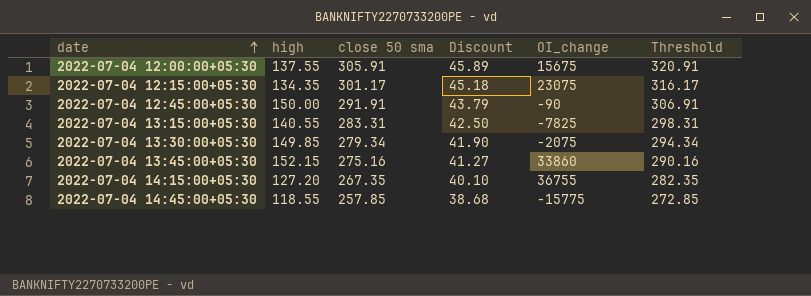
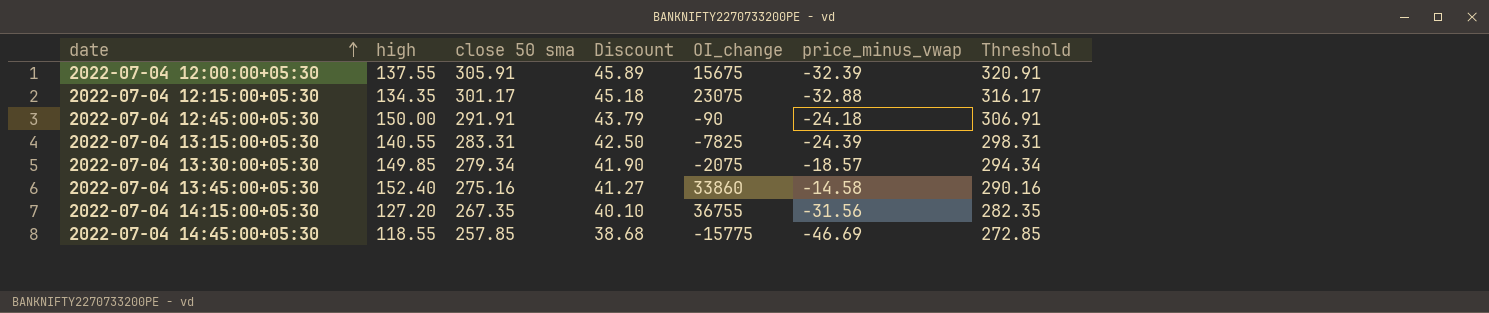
column price_minus_vwap | position: none -> 6
2022-07-04 13:45:00+05:30 | high: 152.15 -> 152.40

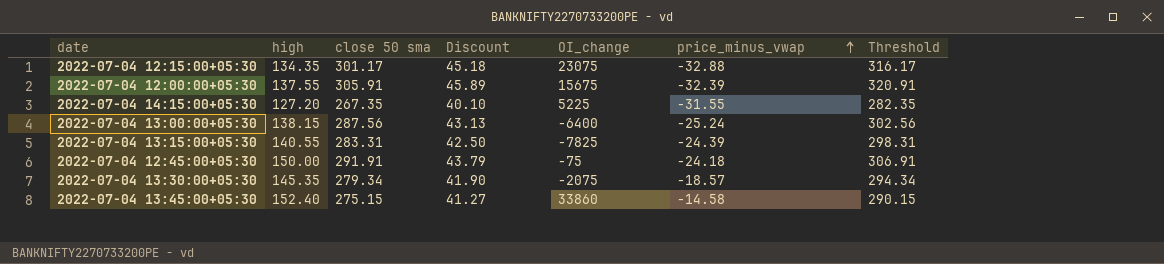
row order: date ascending -> price_minus_vwap ascending
row 2022-07-04 14:45:00+05:30: 118.55 | 257.85 | 38.68 | -15775 | -46.69 | 272.85 -> none
2022-07-04 14:15:00+05:30 | OI_change: 36755 -> 5225
2022-07-04 14:15:00+05:30 | price_minus_vwap: -31.56 -> -31.55
row 2022-07-04 13:00:00+05:30: none -> 138.15 | 287.56 | 43.13 | -6400 | -25.24 | 302.56
2022-07-04 12:45:00+05:30 | OI_change: -90 -> -75
2022-07-04 13:30:00+05:30 | high: 149.85 -> 145.35
2022-07-04 13:45:00+05:30 | close 50 sma: 275.16 -> 275.15
2022-07-04 13:45:00+05:30 | Threshold: 290.16 -> 290.15

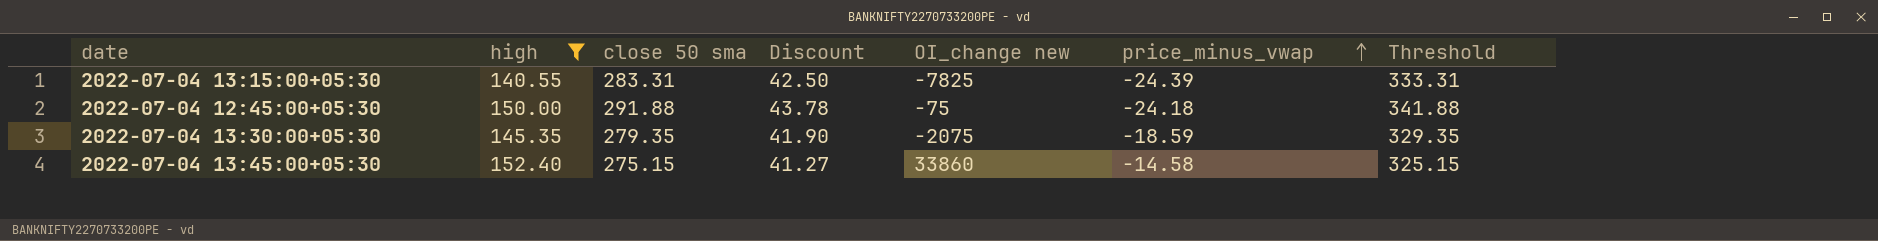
filter: none -> high >= 140.55
column name: OI_change -> OI_change new
column Threshold | formula: [close 50 sma] + 15 -> [close 50 sma] + 50
2022-07-04 12:45:00+05:30 | close 50 sma: 291.91 -> 291.88
2022-07-04 12:45:00+05:30 | Discount: 43.79 -> 43.78
2022-07-04 13:30:00+05:30 | close 50 sma: 279.34 -> 279.35
2022-07-04 13:30:00+05:30 | price_minus_vwap: -18.57 -> -18.59

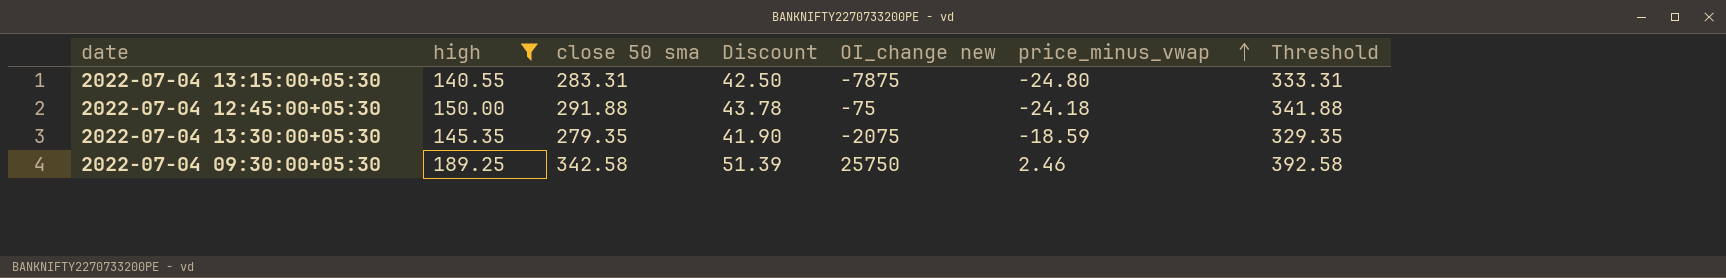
row 2022-07-04 13:45:00+05:30: 152.40 | 275.15 | 41.27 | 33860 | -14.58 | 325.15 -> none
2022-07-04 13:15:00+05:30 | OI_change new: -7825 -> -7875
2022-07-04 13:15:00+05:30 | price_minus_vwap: -24.39 -> -24.80
row 2022-07-04 09:30:00+05:30: none -> 189.25 | 342.58 | 51.39 | 25750 | 2.46 | 392.58

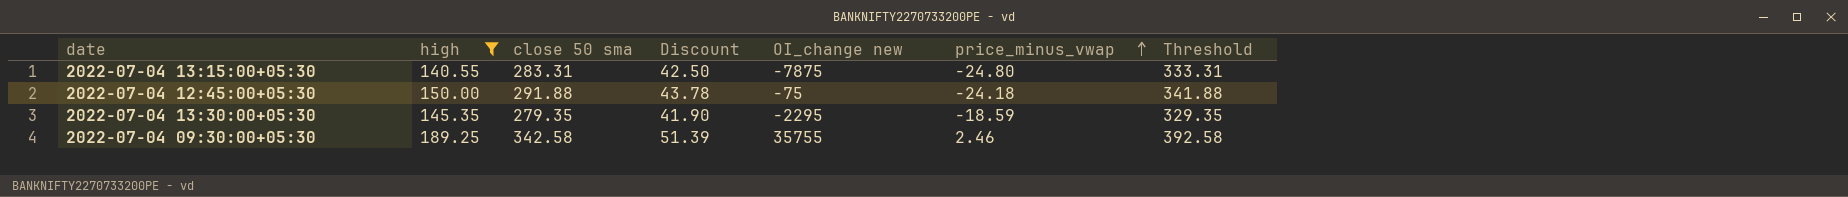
2022-07-04 13:30:00+05:30 | OI_change new: -2075 -> -2295
2022-07-04 09:30:00+05:30 | OI_change new: 25750 -> 35755

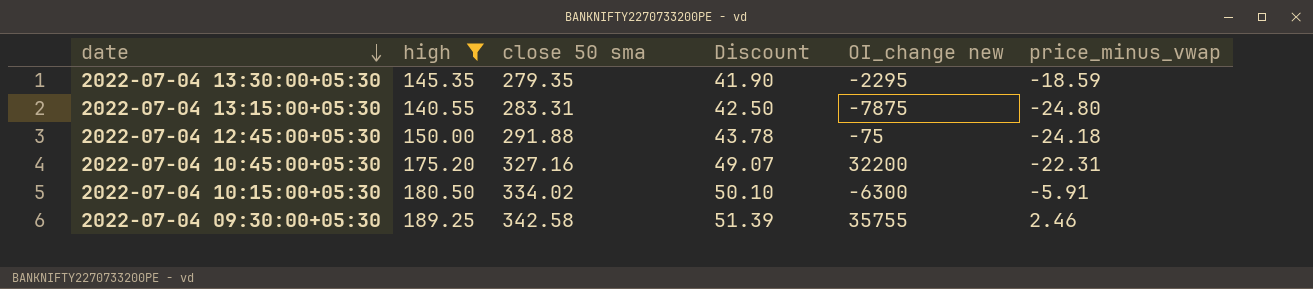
row order: price_minus_vwap ascending -> date descending
column Threshold | formula: [close 50 sma] + 50 -> none
row 2022-07-04 10:45:00+05:30: none -> 175.20 | 327.16 | 49.07 | 32200 | -22.31
row 2022-07-04 10:15:00+05:30: none -> 180.50 | 334.02 | 50.10 | -6300 | -5.91

